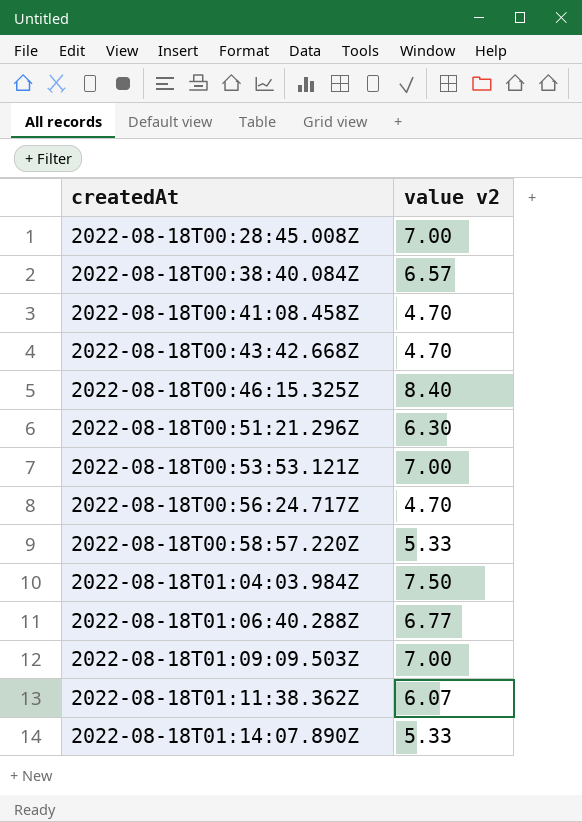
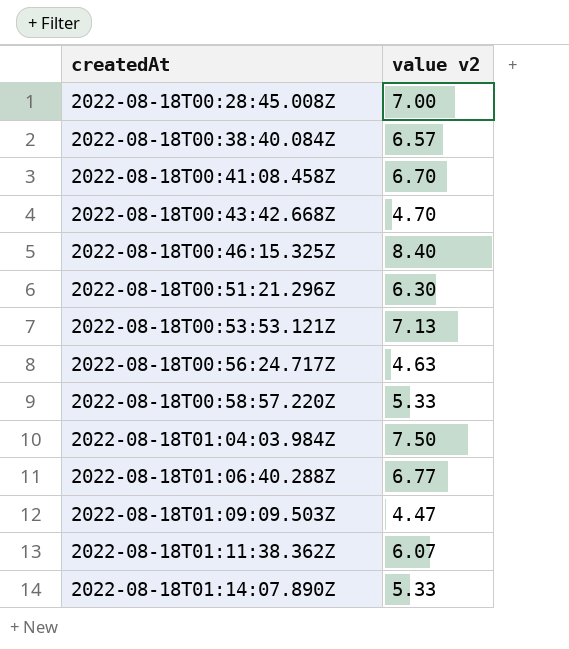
2022-08-18T00:41:08.458Z | value v2: 4.70 -> 6.70
2022-08-18T00:53:53.121Z | value v2: 7.00 -> 7.13
2022-08-18T00:56:24.717Z | value v2: 4.70 -> 4.63
2022-08-18T01:09:09.503Z | value v2: 7.00 -> 4.47

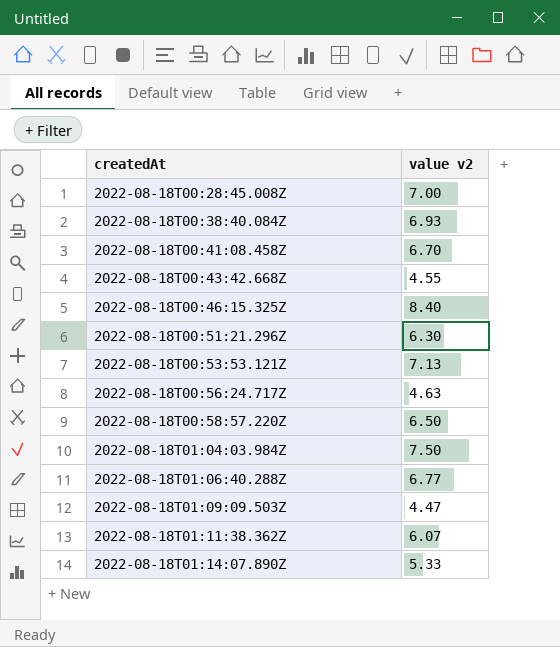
2022-08-18T00:38:40.084Z | value v2: 6.57 -> 6.93
2022-08-18T00:43:42.668Z | value v2: 4.70 -> 4.55
2022-08-18T00:58:57.220Z | value v2: 5.33 -> 6.50

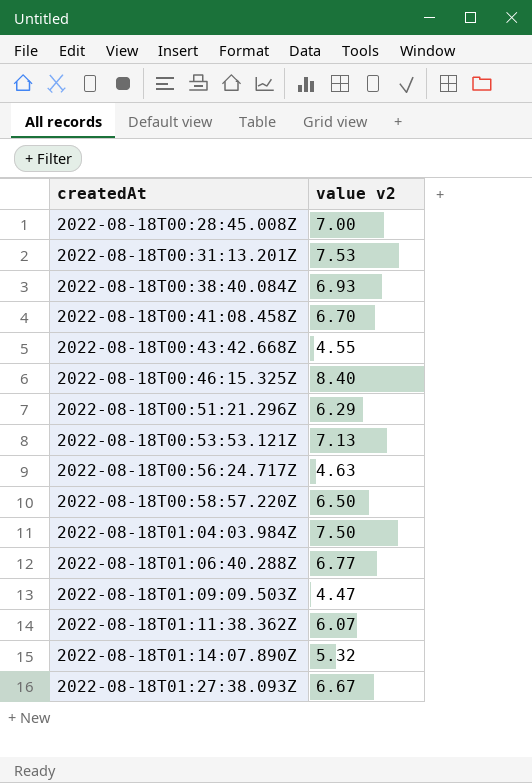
row 2022-08-18T00:31:13.201Z: none -> 7.53
2022-08-18T00:51:21.296Z | value v2: 6.30 -> 6.29
2022-08-18T01:14:07.890Z | value v2: 5.33 -> 5.32
row 2022-08-18T01:27:38.093Z: none -> 6.67

